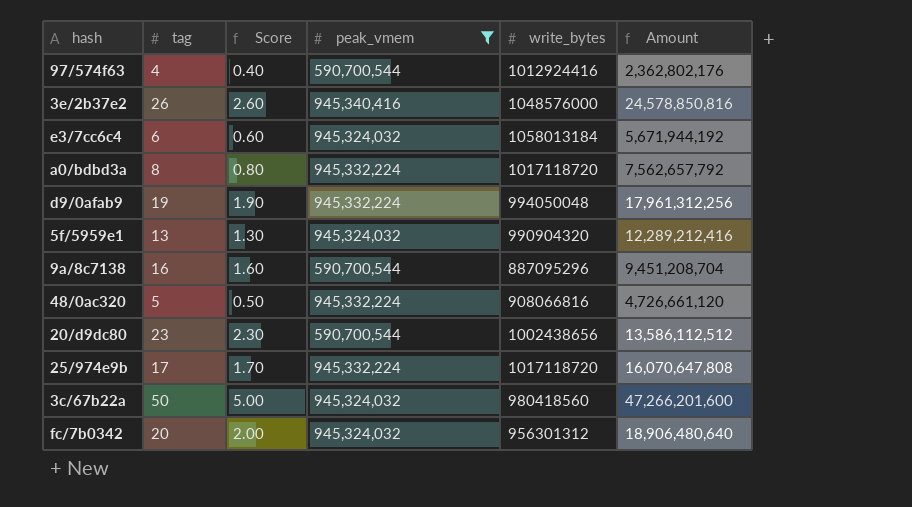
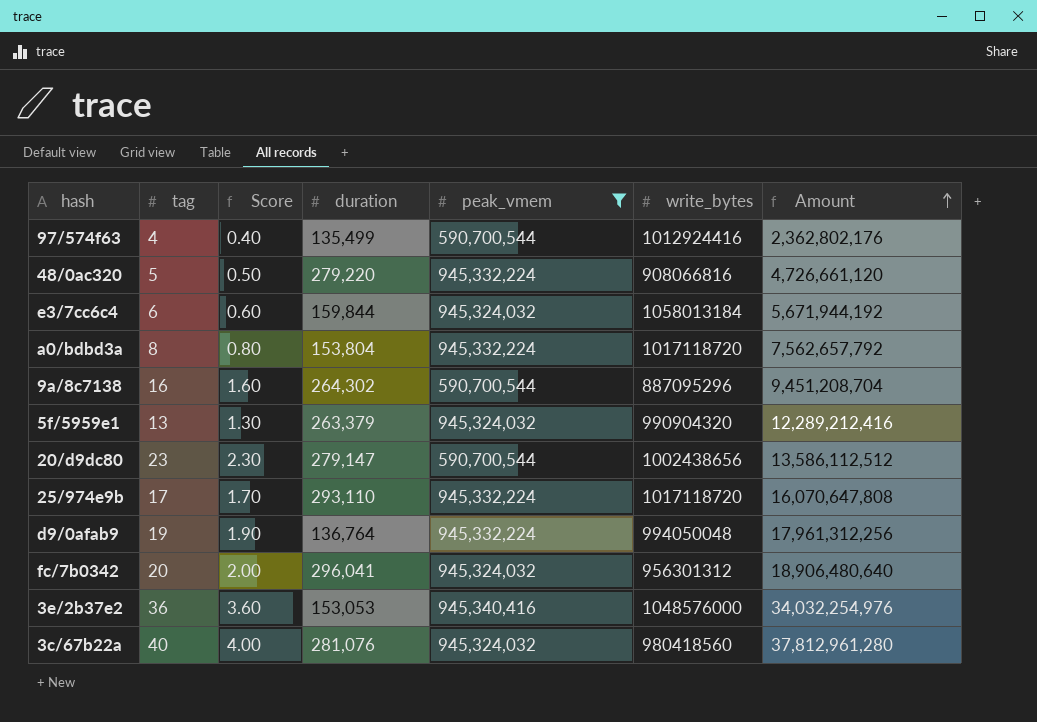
row order: none -> Amount ascending
column duration | position: none -> 4
3e/2b37e2 | tag: 26 -> 36
3e/2b37e2 | Score: 2.60 -> 3.60
3e/2b37e2 | Amount: 24,578,850,816 -> 34,032,254,976
3c/67b22a | tag: 50 -> 40
3c/67b22a | Score: 5.00 -> 4.00
3c/67b22a | Amount: 47,266,201,600 -> 37,812,961,280

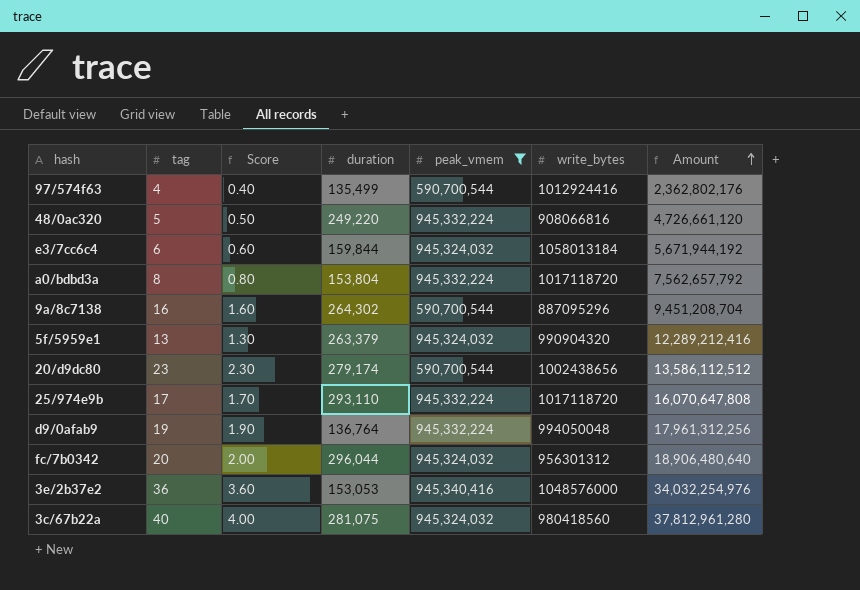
48/0ac320 | duration: 279,220 -> 249,220
20/d9dc80 | duration: 279,147 -> 279,174
fc/7b0342 | duration: 296,041 -> 296,044
3c/67b22a | duration: 281,076 -> 281,075

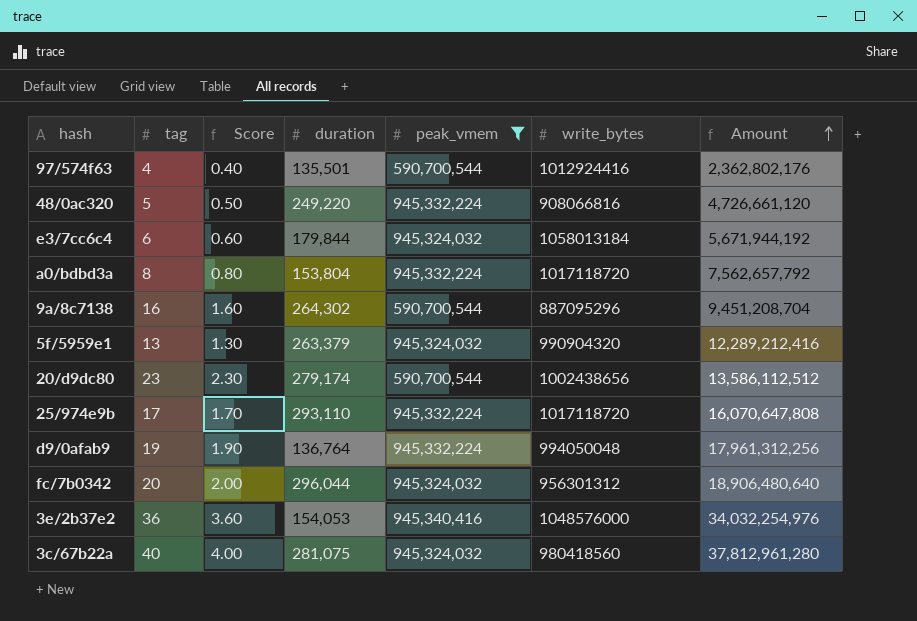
97/574f63 | duration: 135,499 -> 135,501
e3/7cc6c4 | duration: 159,844 -> 179,844
3e/2b37e2 | duration: 153,053 -> 154,053

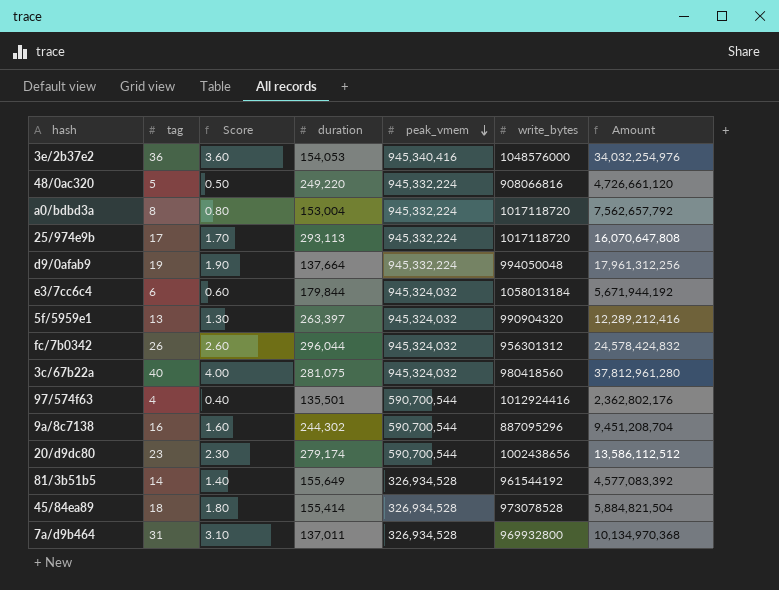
filter: peak_vmem != 326,934,528 -> none
row order: Amount ascending -> peak_vmem descending
a0/bdbd3a | duration: 153,804 -> 153,004
25/974e9b | duration: 293,110 -> 293,113
d9/0afab9 | duration: 136,764 -> 137,664
5f/5959e1 | duration: 263,379 -> 263,397
fc/7b0342 | tag: 20 -> 26
fc/7b0342 | Score: 2.00 -> 2.60
fc/7b0342 | Amount: 18,906,480,640 -> 24,578,424,832
9a/8c7138 | duration: 264,302 -> 244,302

